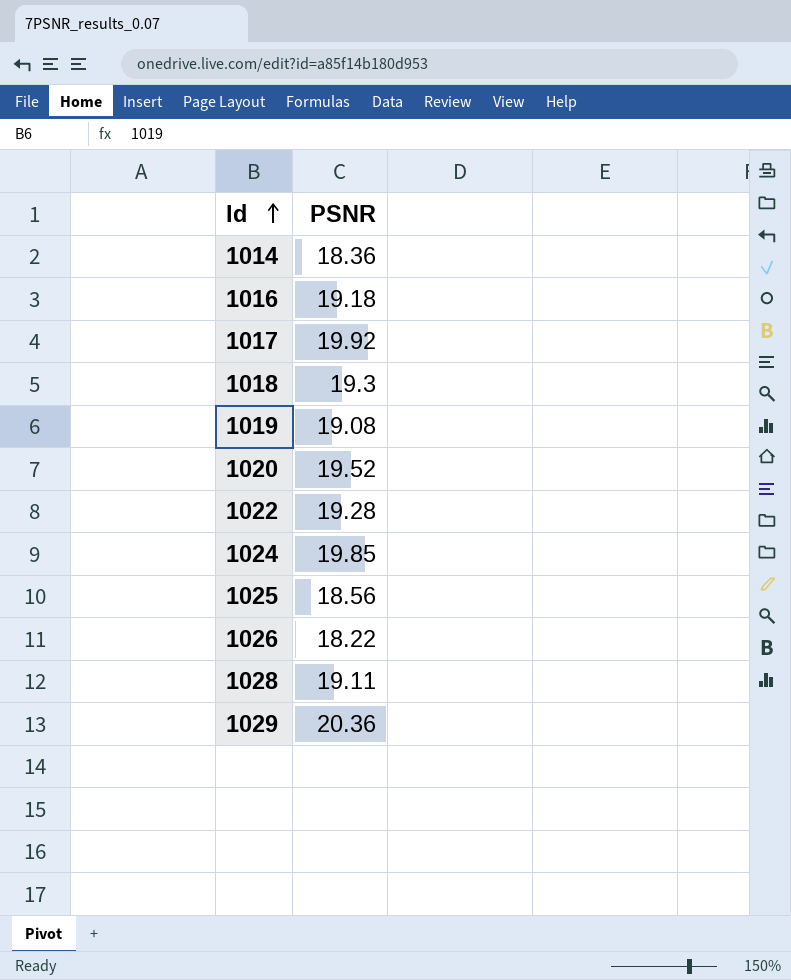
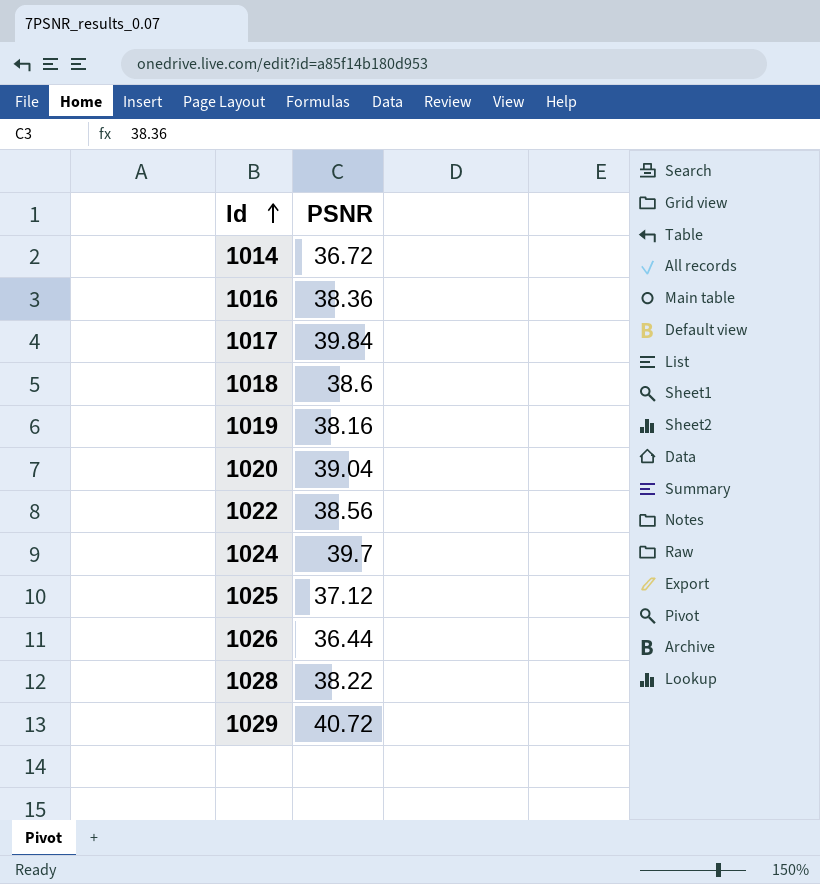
1014 | PSNR: 18.36 -> 36.72
1016 | PSNR: 19.18 -> 38.36
1017 | PSNR: 19.92 -> 39.84
1018 | PSNR: 19.3 -> 38.6
1019 | PSNR: 19.08 -> 38.16
1020 | PSNR: 19.52 -> 39.04
1022 | PSNR: 19.28 -> 38.56
1024 | PSNR: 19.85 -> 39.7
1025 | PSNR: 18.56 -> 37.12
1026 | PSNR: 18.22 -> 36.44
1028 | PSNR: 19.11 -> 38.22
1029 | PSNR: 20.36 -> 40.72

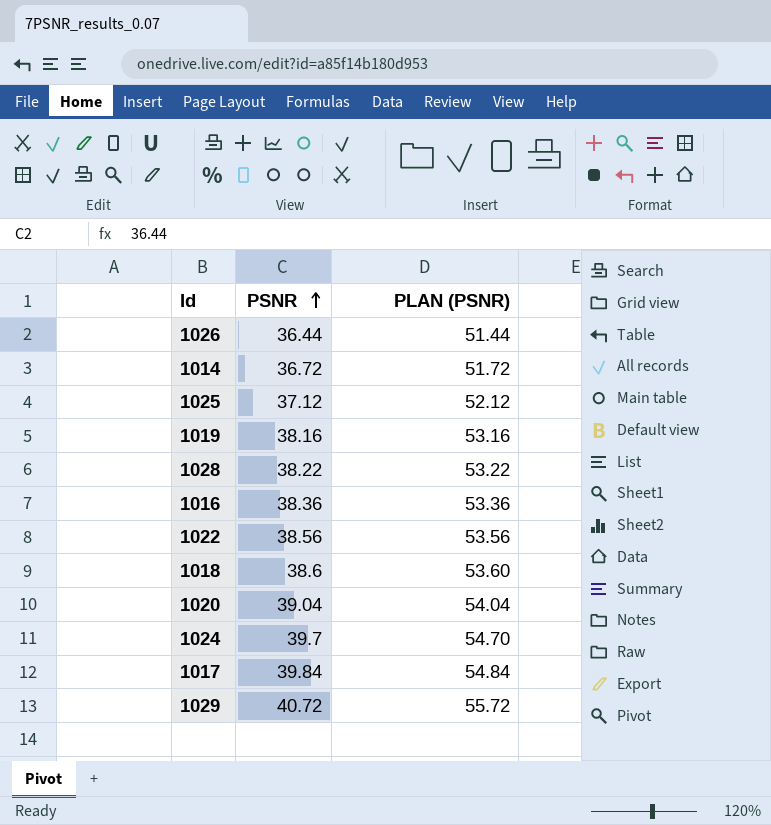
row order: Id ascending -> PSNR ascending
column PLAN (PSNR) | formula: none -> [PSNR] + 15

